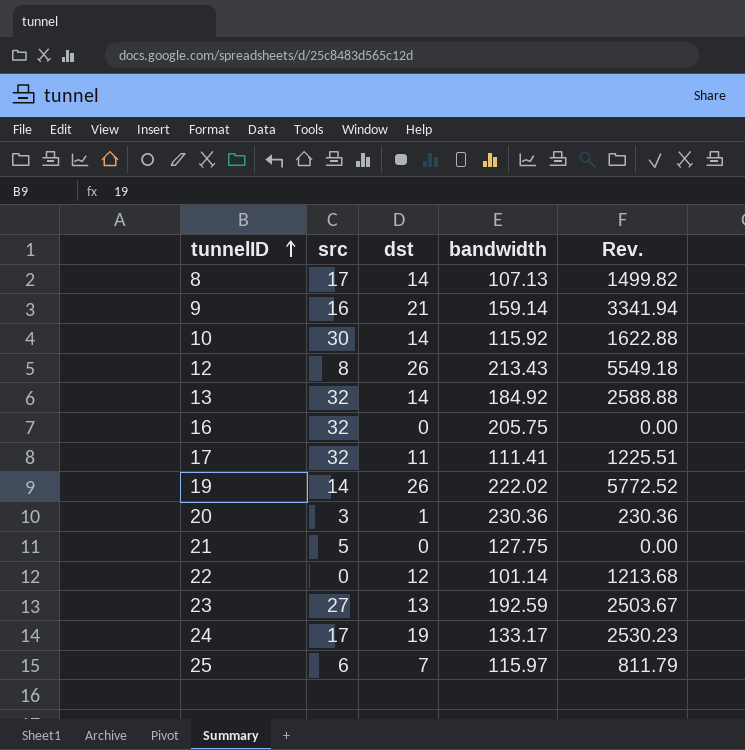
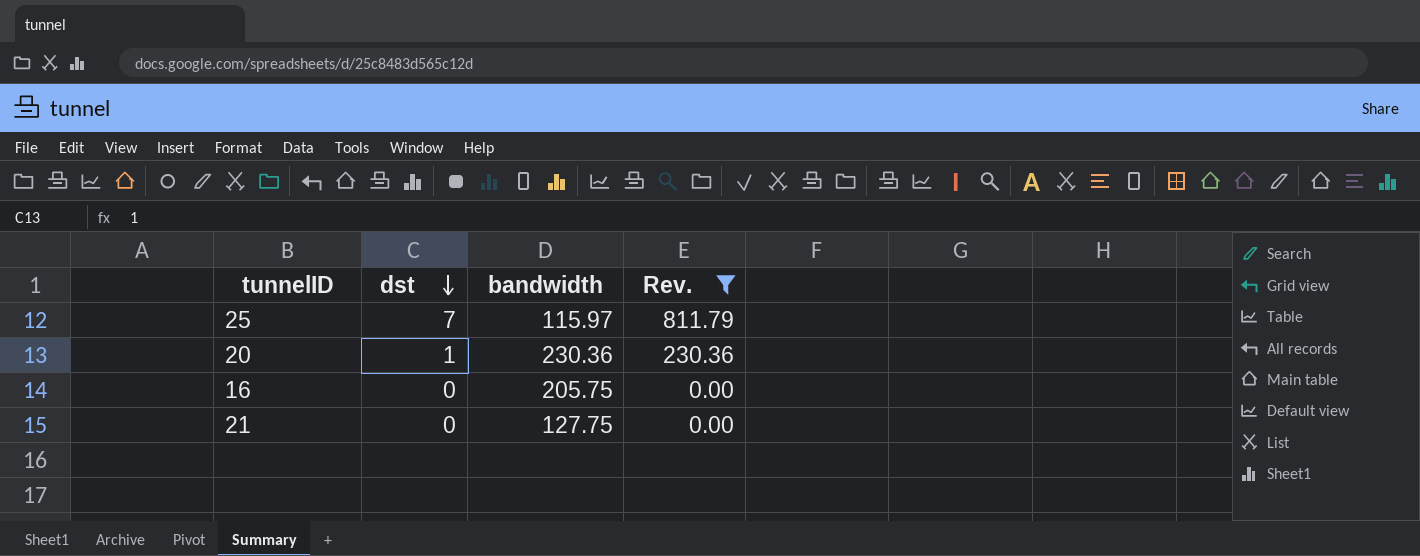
filter: none -> Rev. <= 811.79
row order: tunnelID ascending -> dst descending
column src | position: 2 -> none

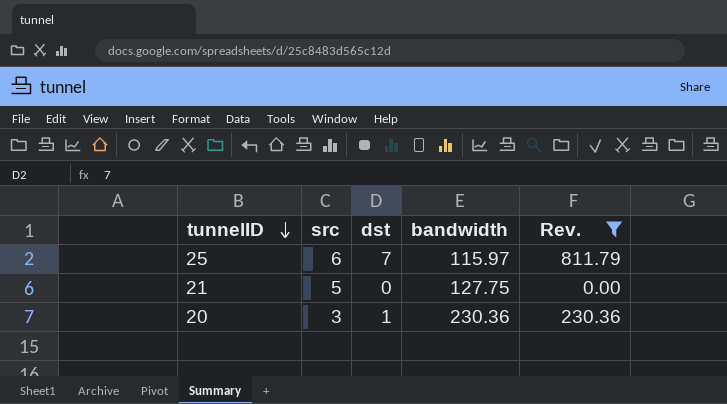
row order: dst descending -> tunnelID descending
column src | position: none -> 2
row 16: 0 | 205.75 | 0.00 -> none

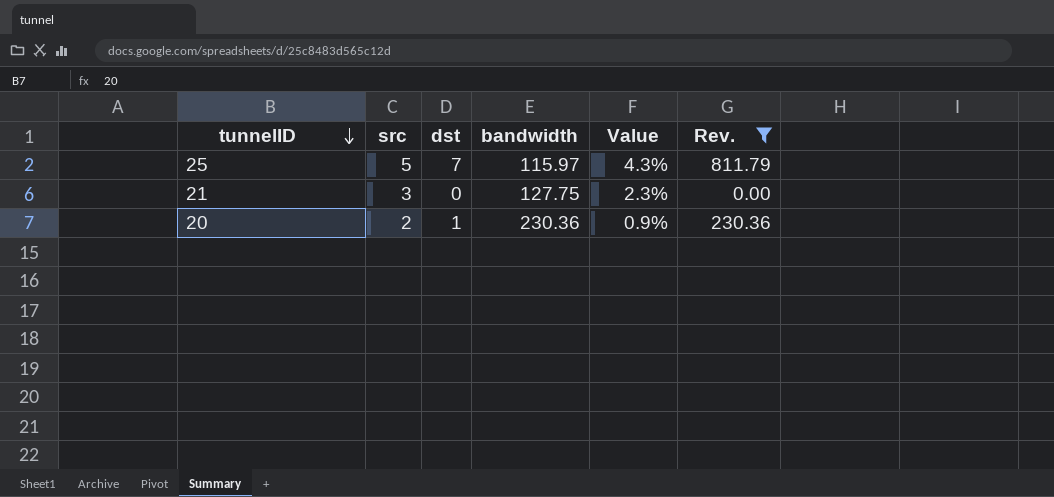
column Value | formula: none -> [src] / [bandwidth]
25 | src: 6 -> 5
21 | src: 5 -> 3
20 | src: 3 -> 2

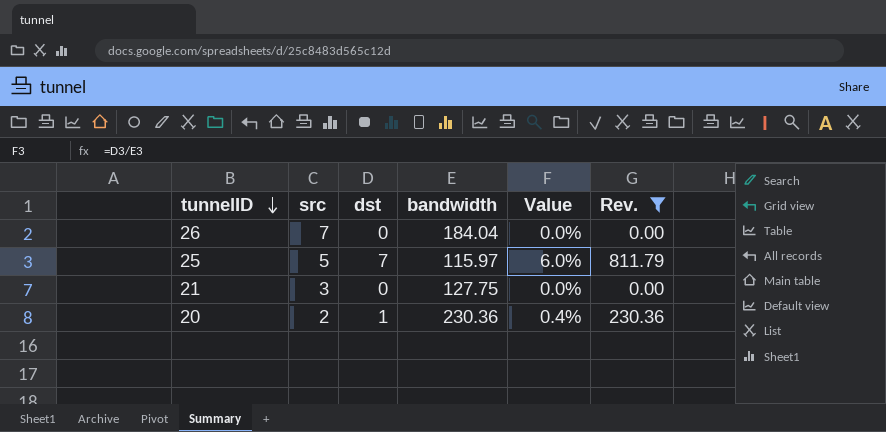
column Value | formula: [src] / [bandwidth] -> [dst] / [bandwidth]
row 26: none -> 7 | 0 | 184.04 | 0.0% | 0.00

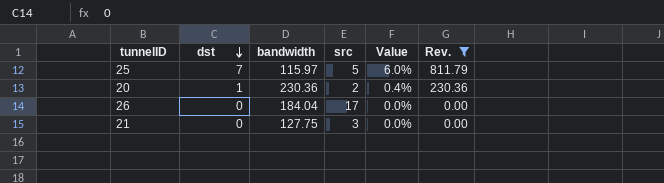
row order: tunnelID descending -> dst descending
column src | position: 2 -> 4
26 | src: 7 -> 17

